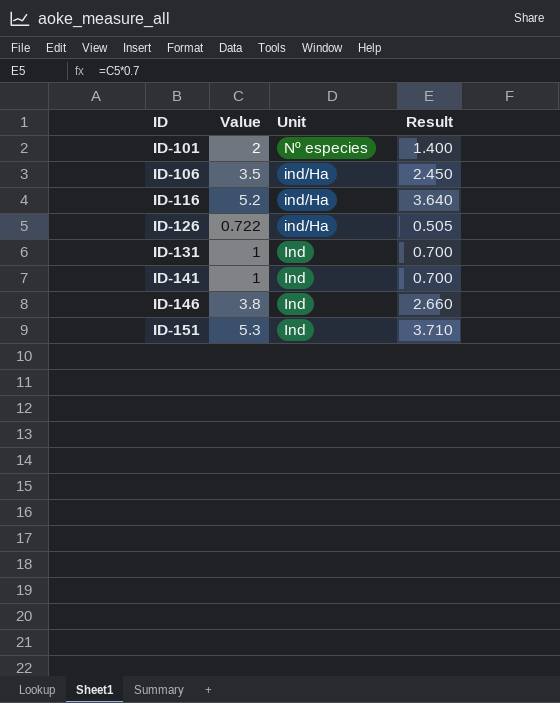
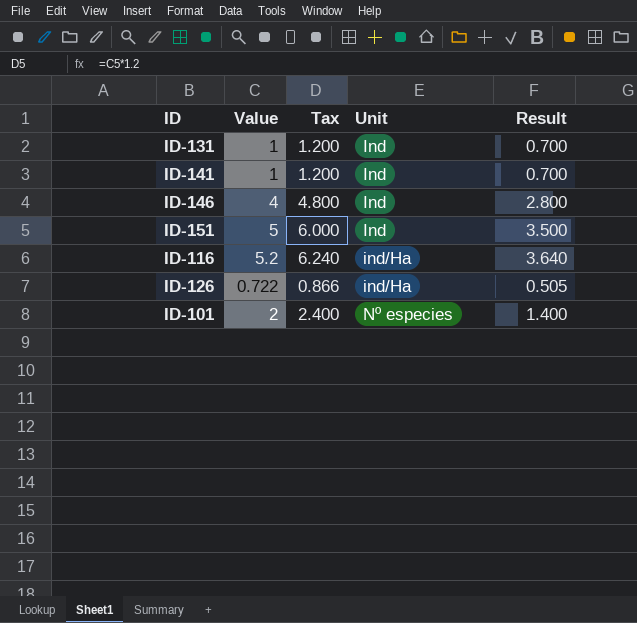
row order: ID ascending -> Unit ascending
column Tax | formula: none -> [Value] * 1.2
row ID-106: 3.5 | ind/Ha | 2.450 -> none
ID-146 | Value: 3.8 -> 4
ID-146 | Result: 2.660 -> 2.800
ID-151 | Value: 5.3 -> 5
ID-151 | Result: 3.710 -> 3.500

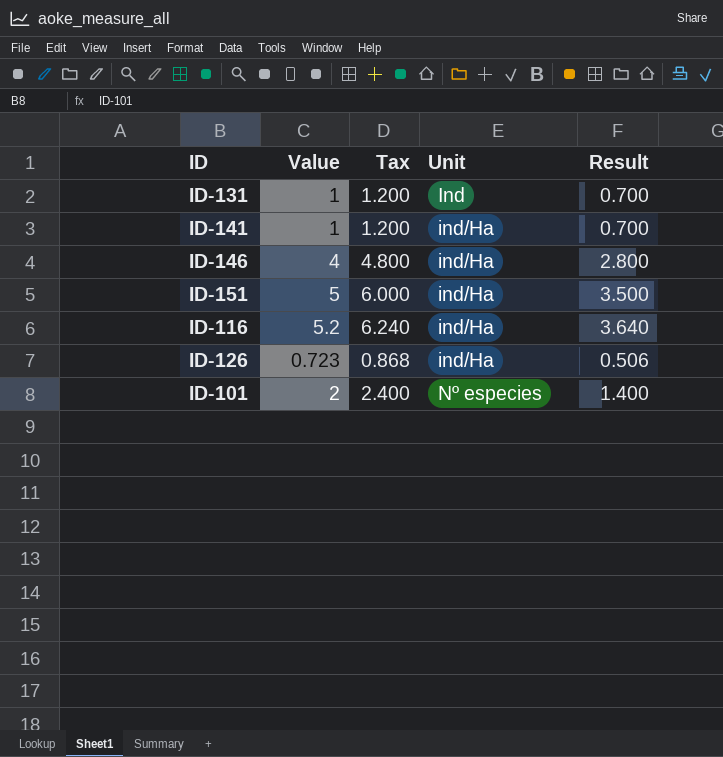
ID-141 | Unit: Ind -> ind/Ha
ID-146 | Unit: Ind -> ind/Ha
ID-151 | Unit: Ind -> ind/Ha
ID-126 | Value: 0.722 -> 0.723
ID-126 | Tax: 0.866 -> 0.868
ID-126 | Result: 0.505 -> 0.506

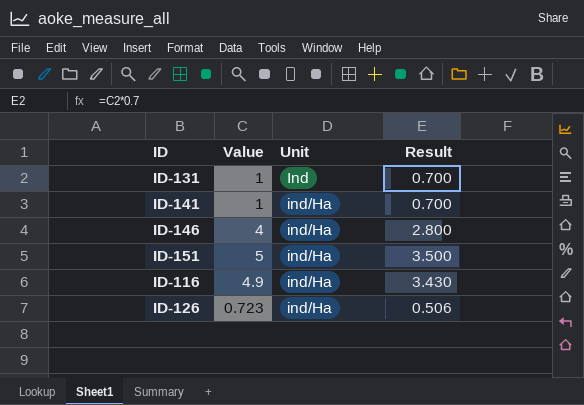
column Tax | formula: [Value] * 1.2 -> none
row ID-101: 2 | 2.400 | Nº especies | 1.400 -> none
ID-116 | Value: 5.2 -> 4.9
ID-116 | Result: 3.640 -> 3.430

